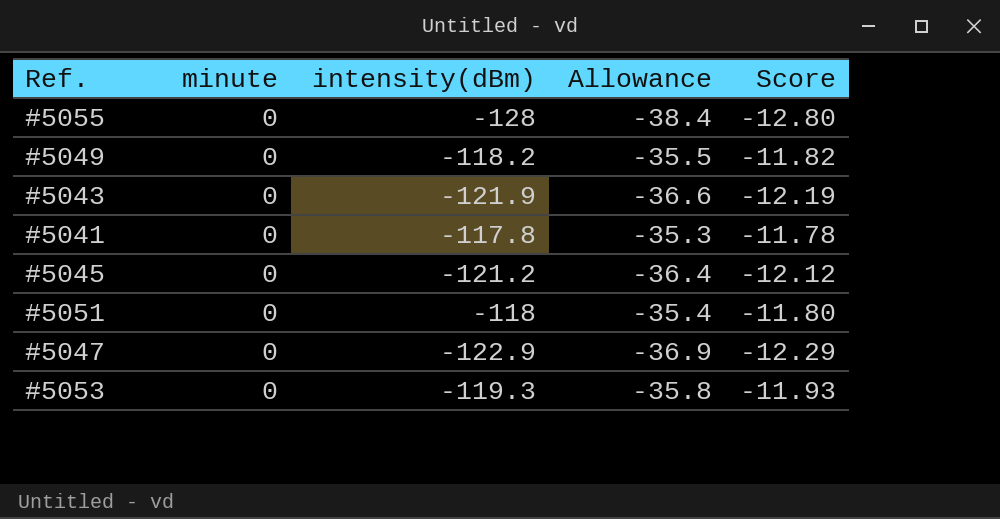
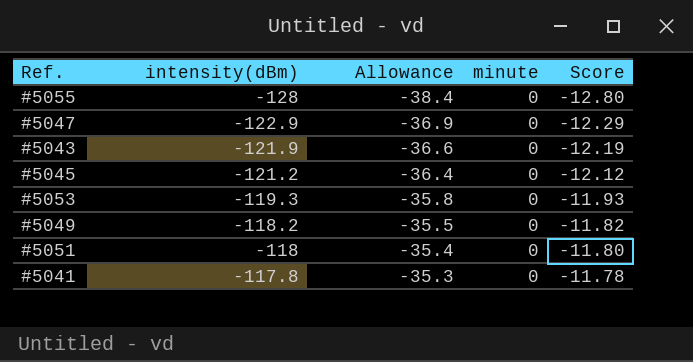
row order: none -> intensity(dBm) ascending
column minute | position: 2 -> 4

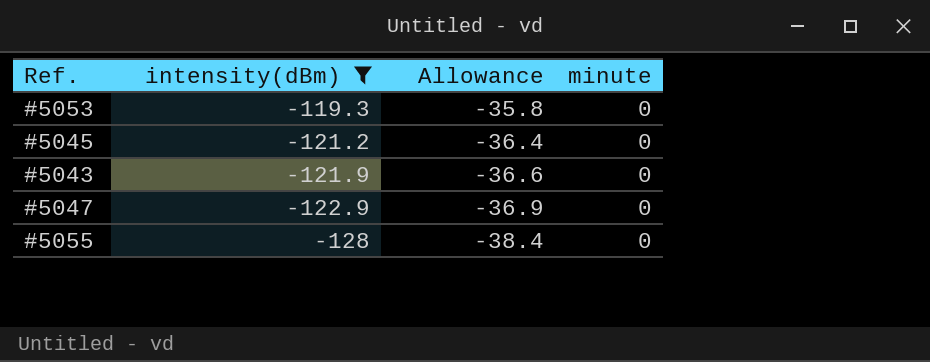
filter: none -> intensity(dBm) <= -119.3
row order: intensity(dBm) ascending -> intensity(dBm) descending
column Score | formula: [intensity(dBm)] * 0.1 -> none

